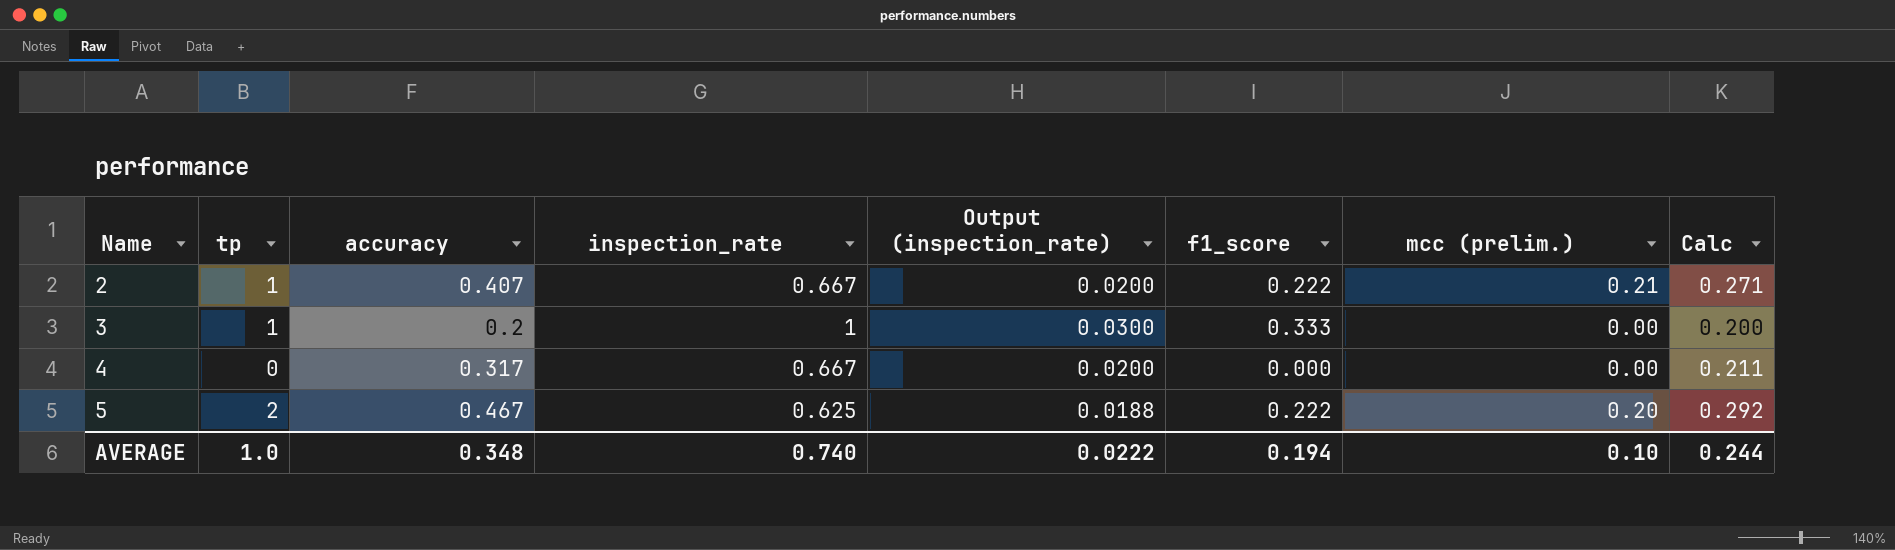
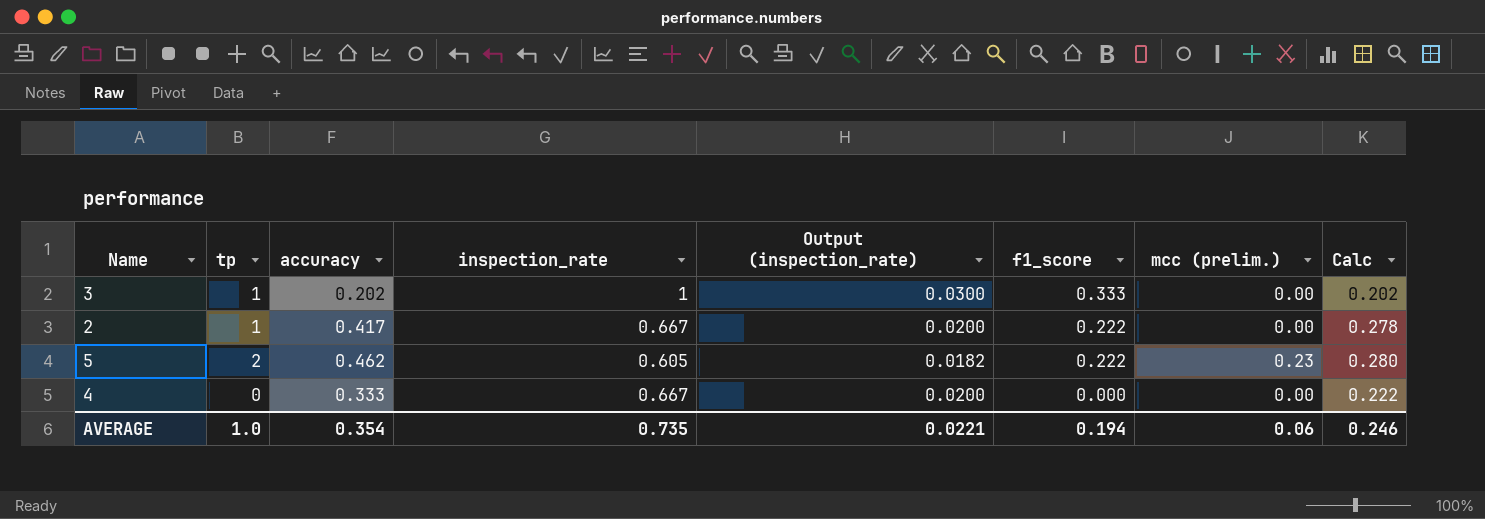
row order: Name ascending -> f1_score descending
3 | accuracy: 0.2 -> 0.202
3 | Calc: 0.200 -> 0.202
2 | accuracy: 0.407 -> 0.417
2 | mcc (prelim.): 0.21 -> 0.00
2 | Calc: 0.271 -> 0.278
5 | accuracy: 0.467 -> 0.462
5 | inspection_rate: 0.625 -> 0.605
5 | Output (inspection_rate): 0.0188 -> 0.0182
5 | mcc (prelim.): 0.20 -> 0.23
5 | Calc: 0.292 -> 0.280
4 | accuracy: 0.317 -> 0.333
4 | Calc: 0.211 -> 0.222
AVERAGE | accuracy: 0.348 -> 0.354
AVERAGE | inspection_rate: 0.740 -> 0.735
AVERAGE | Output (inspection_rate): 0.0222 -> 0.0221
AVERAGE | mcc (prelim.): 0.10 -> 0.06
AVERAGE | Calc: 0.244 -> 0.246

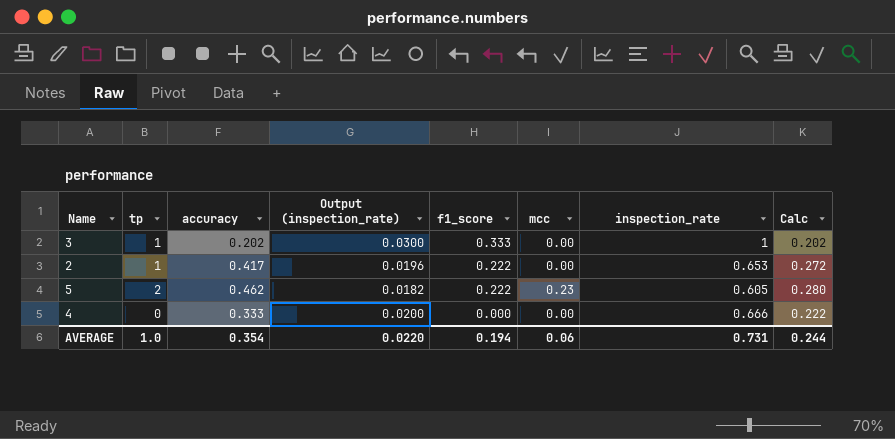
column name: mcc (prelim.) -> mcc
column inspection_rate | position: 4 -> 7
2 | Output (inspection_rate): 0.0200 -> 0.0196
2 | inspection_rate: 0.667 -> 0.653
2 | Calc: 0.278 -> 0.272
4 | inspection_rate: 0.667 -> 0.666
AVERAGE | Output (inspection_rate): 0.0221 -> 0.0220
AVERAGE | inspection_rate: 0.735 -> 0.731
AVERAGE | Calc: 0.246 -> 0.244

